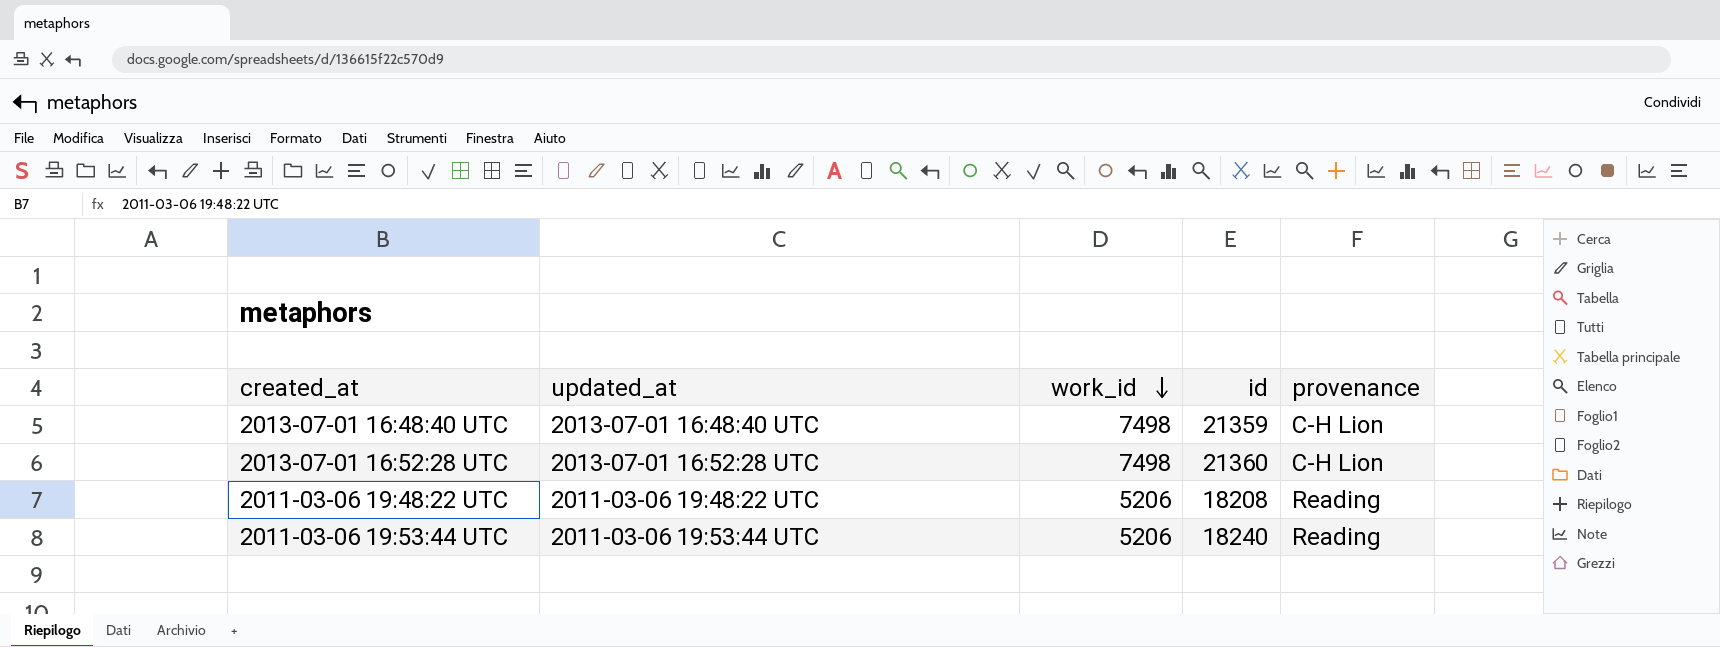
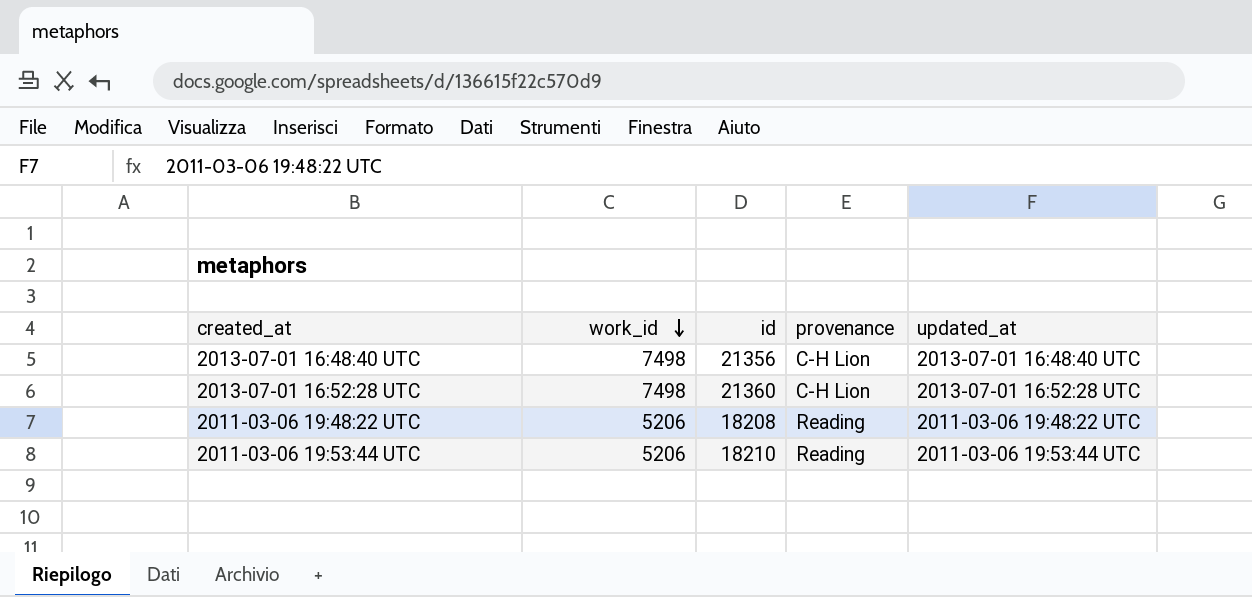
column updated_at | position: 2 -> 5
2013-07-01 16:48:40 UTC | id: 21359 -> 21356
2011-03-06 19:53:44 UTC | id: 18240 -> 18210

